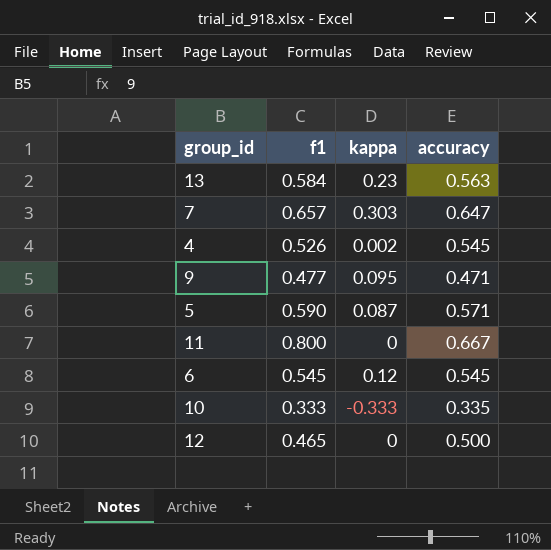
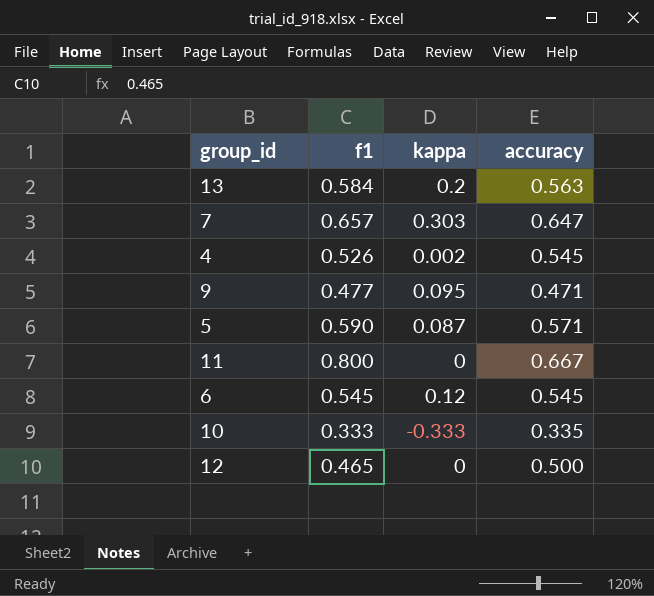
13 | kappa: 0.23 -> 0.2

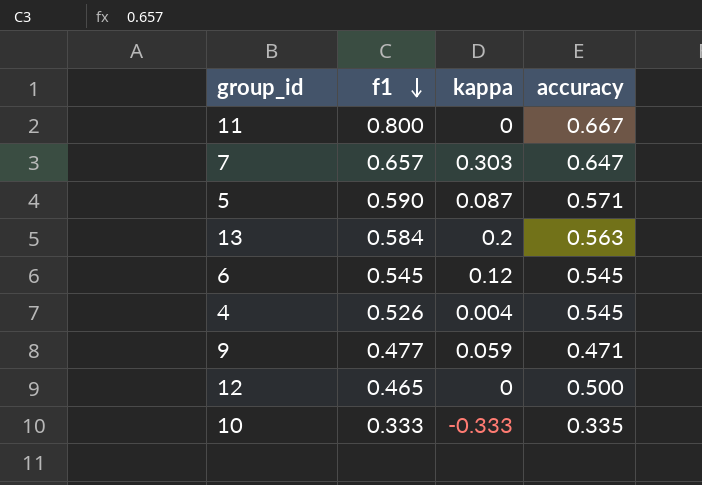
row order: none -> f1 descending
4 | kappa: 0.002 -> 0.004
9 | kappa: 0.095 -> 0.059

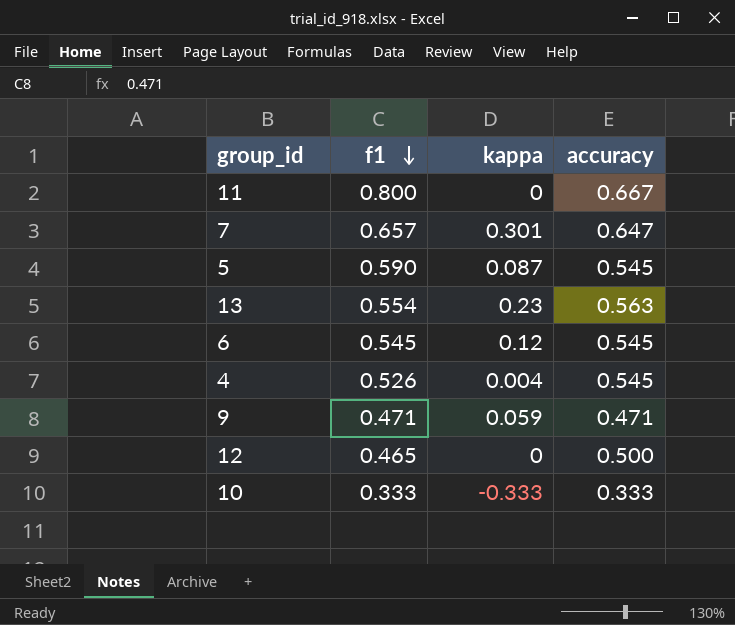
7 | kappa: 0.303 -> 0.301
5 | accuracy: 0.571 -> 0.545
13 | f1: 0.584 -> 0.554
13 | kappa: 0.2 -> 0.23
9 | f1: 0.477 -> 0.471
10 | accuracy: 0.335 -> 0.333

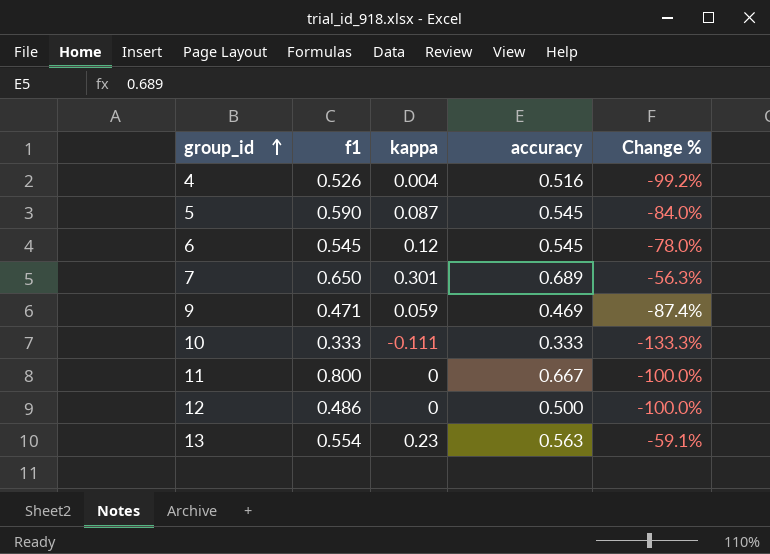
row order: f1 descending -> group_id ascending
column Change % | formula: none -> ([kappa] - [accuracy]) / [accuracy]
4 | accuracy: 0.545 -> 0.516
7 | f1: 0.657 -> 0.650
7 | accuracy: 0.647 -> 0.689
9 | accuracy: 0.471 -> 0.469
10 | kappa: -0.333 -> -0.111
12 | f1: 0.465 -> 0.486

